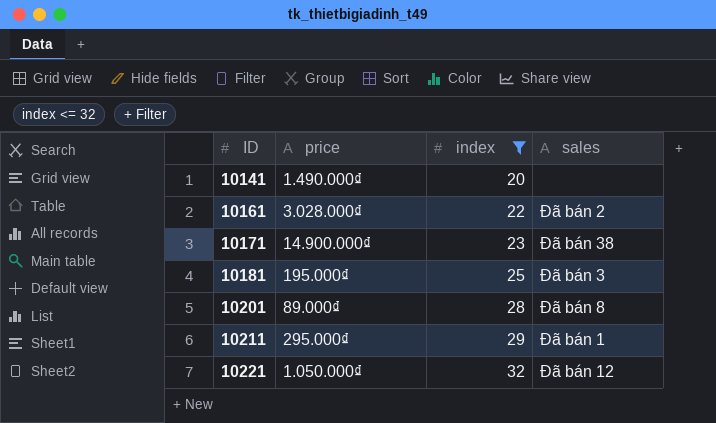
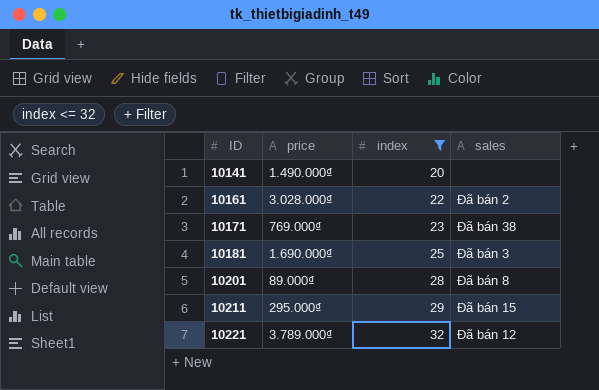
10171 | price: 14.900.000₫ -> 769.000₫
10181 | price: 195.000₫ -> 1.690.000₫
10211 | sales: Đã bán 1 -> Đã bán 15
10221 | price: 1.050.000₫ -> 3.789.000₫

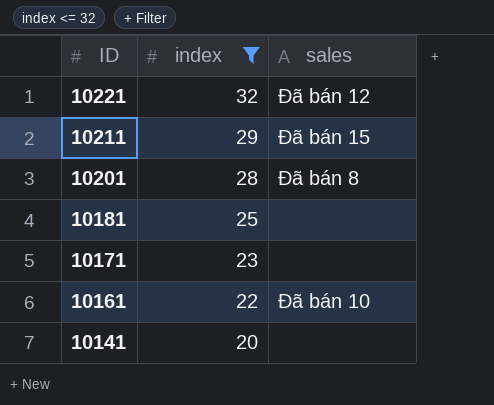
row order: ID ascending -> ID descending
column price | position: 2 -> none
10181 | sales: Đã bán 3 -> none
10171 | sales: Đã bán 38 -> none
10161 | sales: Đã bán 2 -> Đã bán 10

